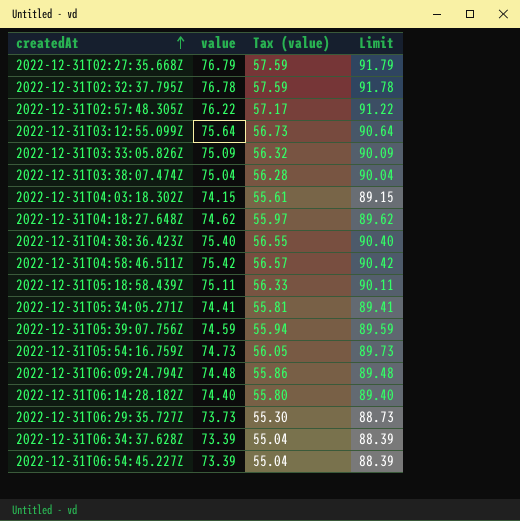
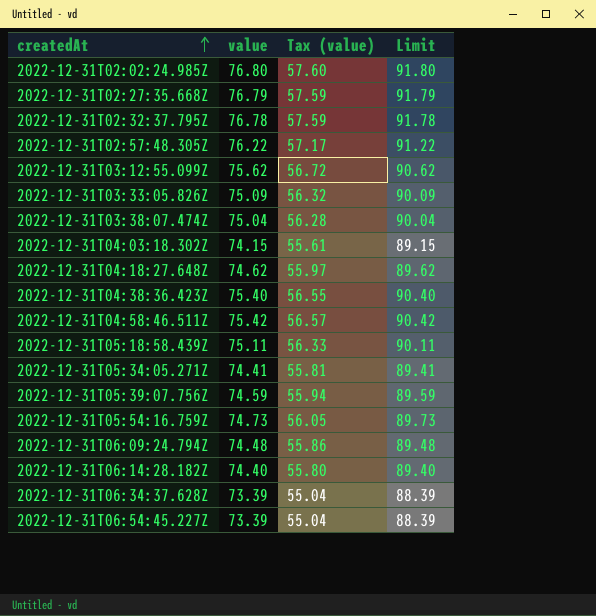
row 2022-12-31T06:29:35.727Z: 73.73 | 55.30 | 88.73 -> none
row 2022-12-31T02:02:24.985Z: none -> 76.80 | 57.60 | 91.80
2022-12-31T03:12:55.099Z | value: 75.64 -> 75.62
2022-12-31T03:12:55.099Z | Tax (value): 56.73 -> 56.72
2022-12-31T03:12:55.099Z | Limit: 90.64 -> 90.62

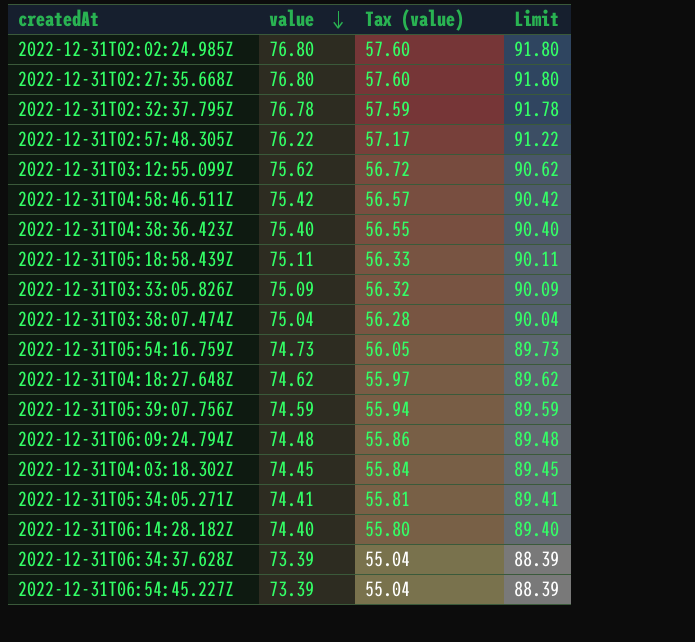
row order: createdAt ascending -> value descending
2022-12-31T02:27:35.668Z | value: 76.79 -> 76.80
2022-12-31T02:27:35.668Z | Tax (value): 57.59 -> 57.60
2022-12-31T02:27:35.668Z | Limit: 91.79 -> 91.80
2022-12-31T04:03:18.302Z | value: 74.15 -> 74.45
2022-12-31T04:03:18.302Z | Tax (value): 55.61 -> 55.84
2022-12-31T04:03:18.302Z | Limit: 89.15 -> 89.45

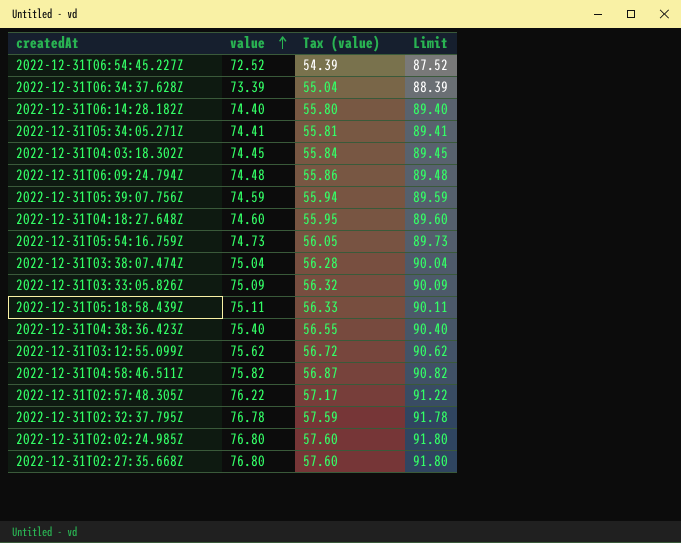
row order: value descending -> value ascending
2022-12-31T06:54:45.227Z | value: 73.39 -> 72.52
2022-12-31T06:54:45.227Z | Tax (value): 55.04 -> 54.39
2022-12-31T06:54:45.227Z | Limit: 88.39 -> 87.52
2022-12-31T04:18:27.648Z | value: 74.62 -> 74.60
2022-12-31T04:18:27.648Z | Tax (value): 55.97 -> 55.95
2022-12-31T04:18:27.648Z | Limit: 89.62 -> 89.60
2022-12-31T04:58:46.511Z | value: 75.42 -> 75.82
2022-12-31T04:58:46.511Z | Tax (value): 56.57 -> 56.87
2022-12-31T04:58:46.511Z | Limit: 90.42 -> 90.82

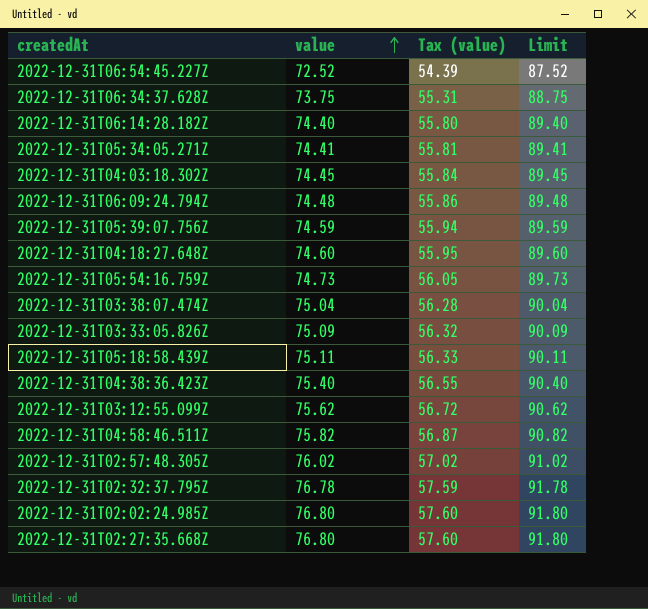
2022-12-31T06:34:37.628Z | value: 73.39 -> 73.75
2022-12-31T06:34:37.628Z | Tax (value): 55.04 -> 55.31
2022-12-31T06:34:37.628Z | Limit: 88.39 -> 88.75
2022-12-31T02:57:48.305Z | value: 76.22 -> 76.02
2022-12-31T02:57:48.305Z | Tax (value): 57.17 -> 57.02
2022-12-31T02:57:48.305Z | Limit: 91.22 -> 91.02

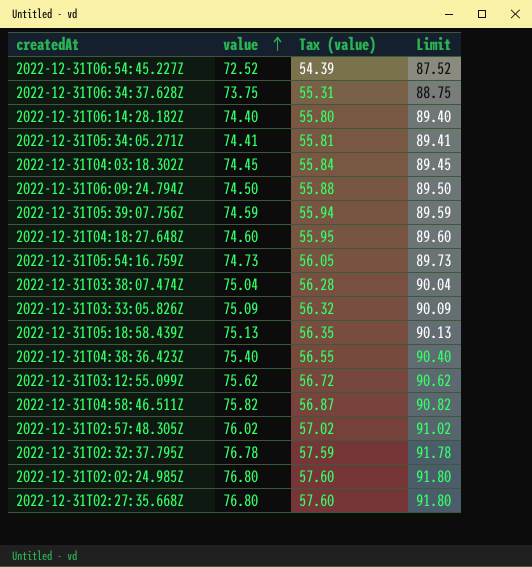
2022-12-31T06:09:24.794Z | value: 74.48 -> 74.50
2022-12-31T06:09:24.794Z | Tax (value): 55.86 -> 55.88
2022-12-31T06:09:24.794Z | Limit: 89.48 -> 89.50
2022-12-31T05:18:58.439Z | value: 75.11 -> 75.13
2022-12-31T05:18:58.439Z | Tax (value): 56.33 -> 56.35
2022-12-31T05:18:58.439Z | Limit: 90.11 -> 90.13

